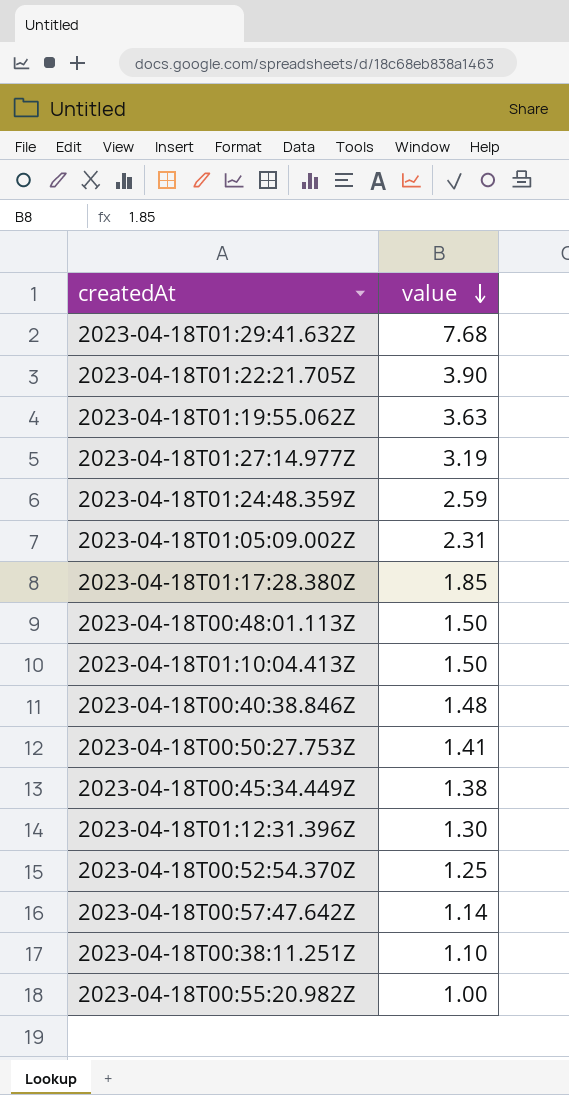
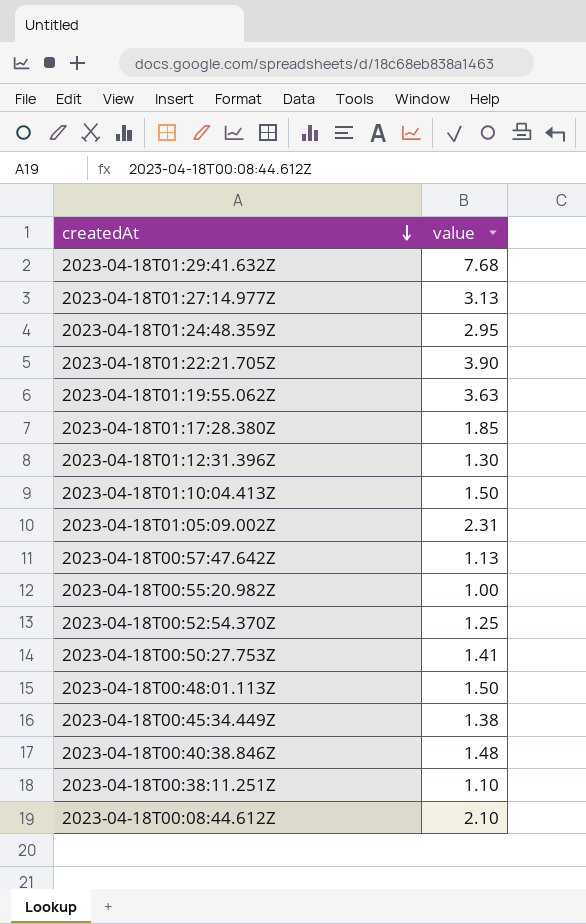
row order: value descending -> createdAt descending
2023-04-18T01:27:14.977Z | value: 3.19 -> 3.13
2023-04-18T01:24:48.359Z | value: 2.59 -> 2.95
2023-04-18T00:57:47.642Z | value: 1.14 -> 1.13
row 2023-04-18T00:08:44.612Z: none -> 2.10

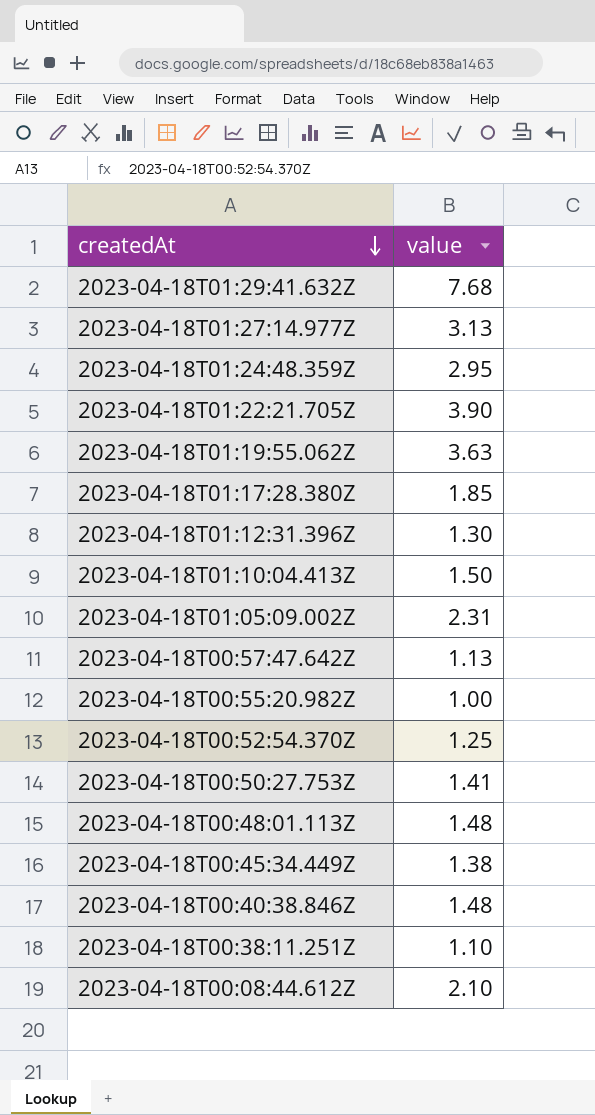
2023-04-18T00:48:01.113Z | value: 1.50 -> 1.48

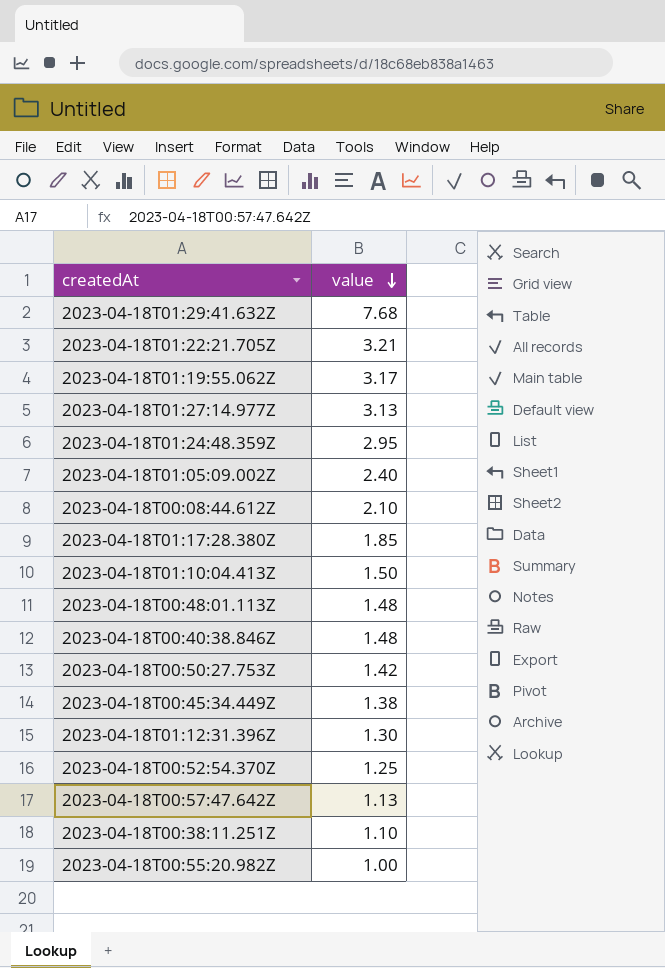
row order: createdAt descending -> value descending
2023-04-18T01:22:21.705Z | value: 3.90 -> 3.21
2023-04-18T01:19:55.062Z | value: 3.63 -> 3.17
2023-04-18T01:05:09.002Z | value: 2.31 -> 2.40
2023-04-18T00:50:27.753Z | value: 1.41 -> 1.42

